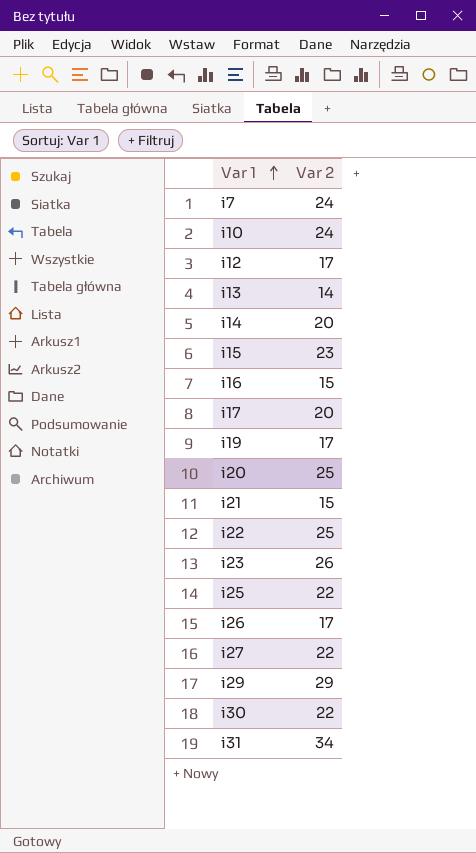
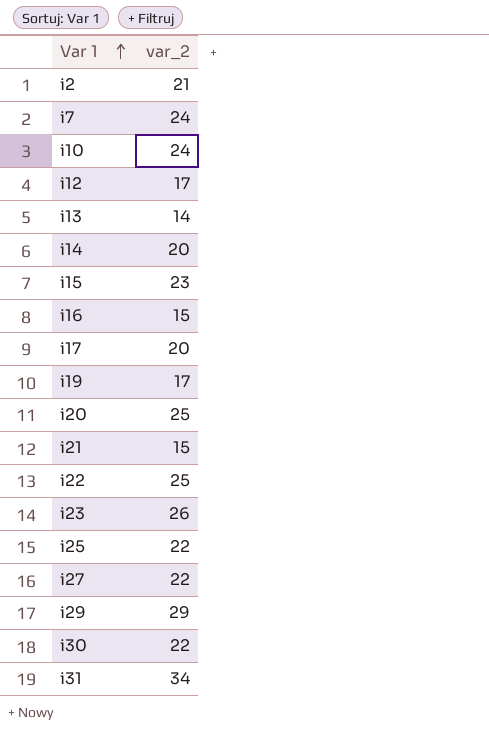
column name: Var 2 -> var_2
row i26: 17 -> none
row i2: none -> 21

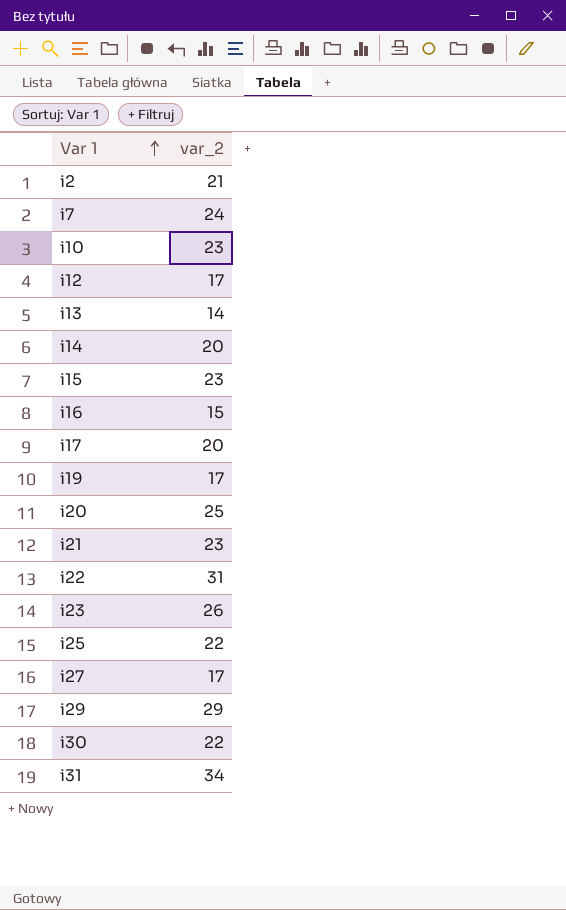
i10 | var_2: 24 -> 23
i21 | var_2: 15 -> 23
i22 | var_2: 25 -> 31
i27 | var_2: 22 -> 17

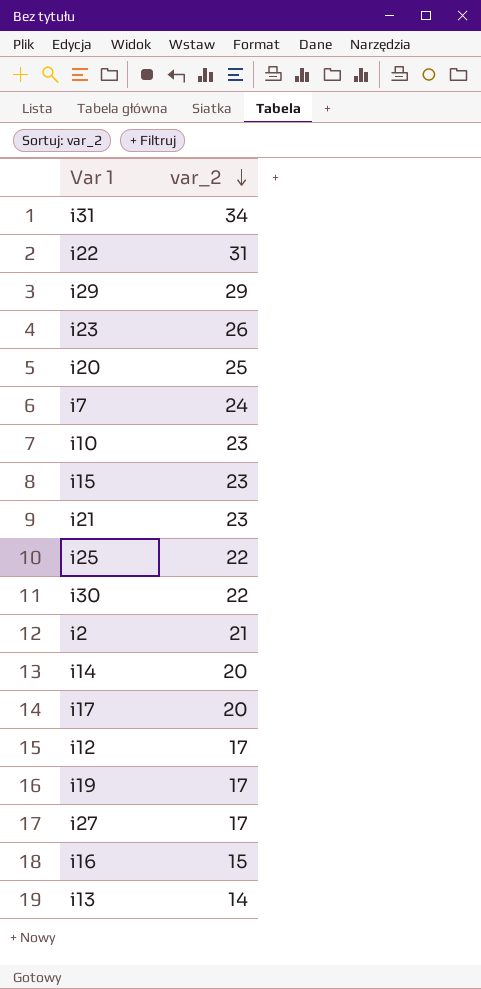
row order: Var 1 ascending -> var_2 descending

